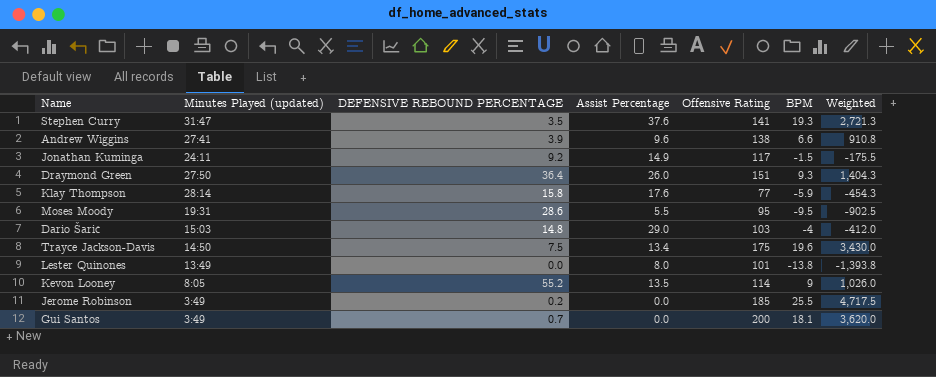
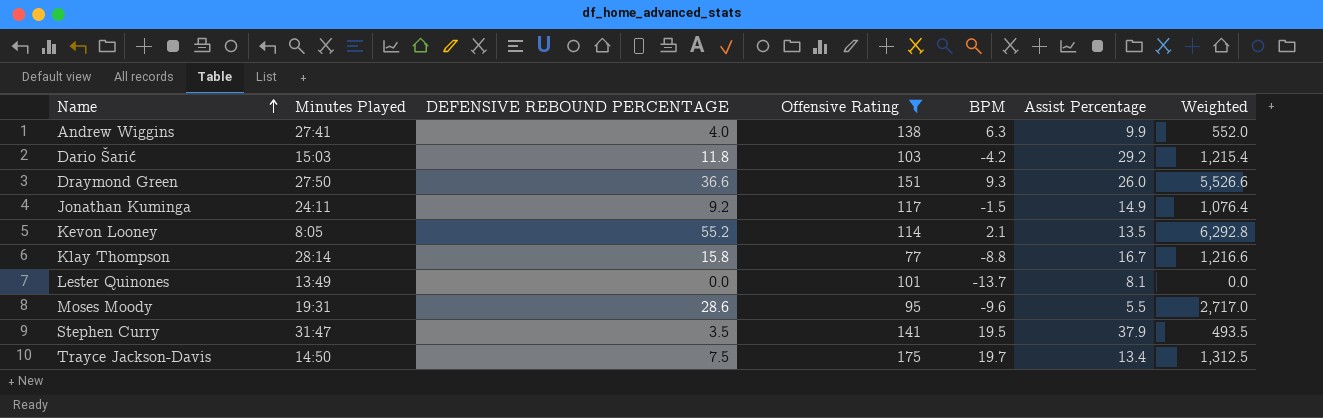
filter: none -> Offensive Rating <= 175
row order: none -> Name ascending
column name: Minutes Played (updated) -> Minutes Played
column Assist Percentage | position: 4 -> 6
column Weighted | formula: [Offensive Rating] * [BPM] -> [DEFENSIVE REBOUND PERCENTAGE] * [Offensive Rating]
Andrew Wiggins | DEFENSIVE REBOUND PERCENTAGE: 3.9 -> 4.0
Andrew Wiggins | BPM: 6.6 -> 6.3
Andrew Wiggins | Assist Percentage: 9.6 -> 9.9
Dario Šarić | DEFENSIVE REBOUND PERCENTAGE: 14.8 -> 11.8
Dario Šarić | BPM: -4 -> -4.2
Dario Šarić | Assist Percentage: 29.0 -> 29.2
Draymond Green | DEFENSIVE REBOUND PERCENTAGE: 36.4 -> 36.6
Kevon Looney | BPM: 9 -> 2.1
Klay Thompson | BPM: -5.9 -> -8.8
Klay Thompson | Assist Percentage: 17.6 -> 16.7
Lester Quinones | BPM: -13.8 -> -13.7
Lester Quinones | Assist Percentage: 8.0 -> 8.1
Moses Moody | BPM: -9.5 -> -9.6
Stephen Curry | BPM: 19.3 -> 19.5
Stephen Curry | Assist Percentage: 37.6 -> 37.9
Trayce Jackson-Davis | BPM: 19.6 -> 19.7

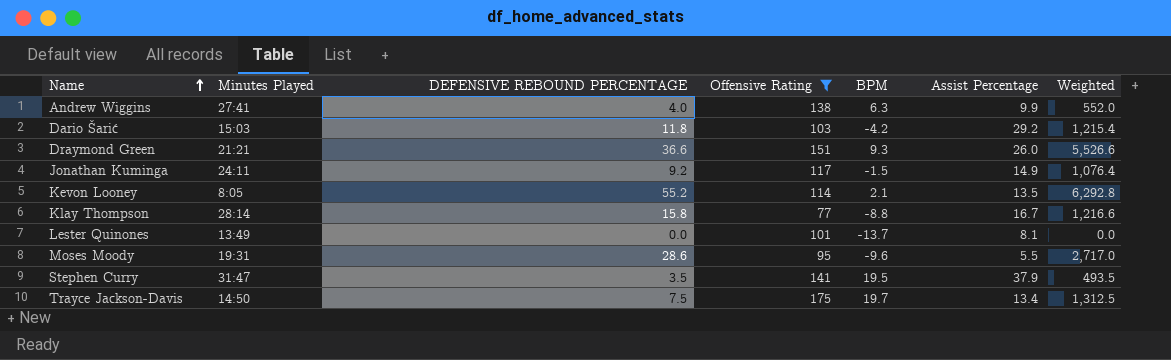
Draymond Green | Minutes Played: 27:50 -> 21:21

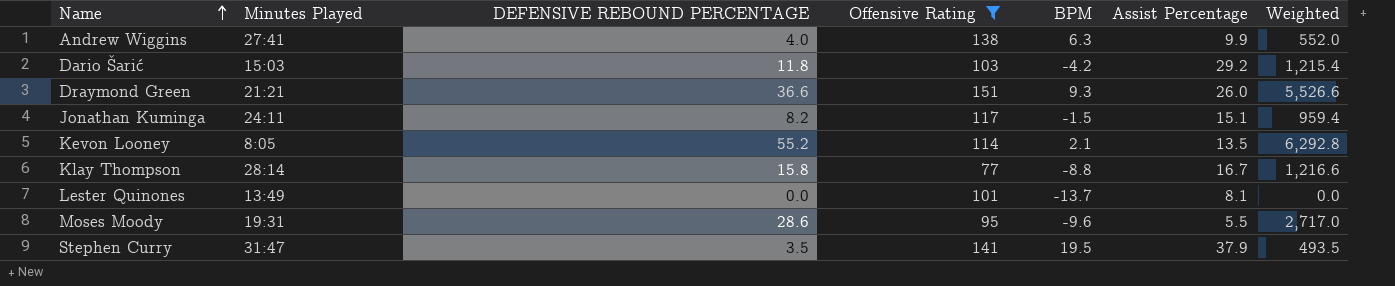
row Trayce Jackson-Davis: 14:50 | 7.5 | 175 | 19.7 | 13.4 | 1,312.5 -> none
Jonathan Kuminga | DEFENSIVE REBOUND PERCENTAGE: 9.2 -> 8.2
Jonathan Kuminga | Assist Percentage: 14.9 -> 15.1
Jonathan Kuminga | Weighted: 1,076.4 -> 959.4

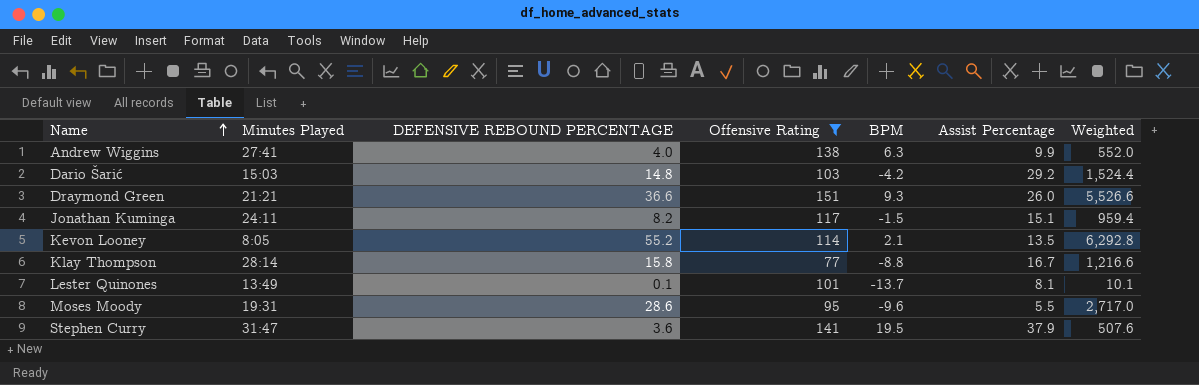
Dario Šarić | DEFENSIVE REBOUND PERCENTAGE: 11.8 -> 14.8
Dario Šarić | Weighted: 1,215.4 -> 1,524.4
Lester Quinones | DEFENSIVE REBOUND PERCENTAGE: 0.0 -> 0.1
Lester Quinones | Weighted: 0.0 -> 10.1
Stephen Curry | DEFENSIVE REBOUND PERCENTAGE: 3.5 -> 3.6
Stephen Curry | Weighted: 493.5 -> 507.6

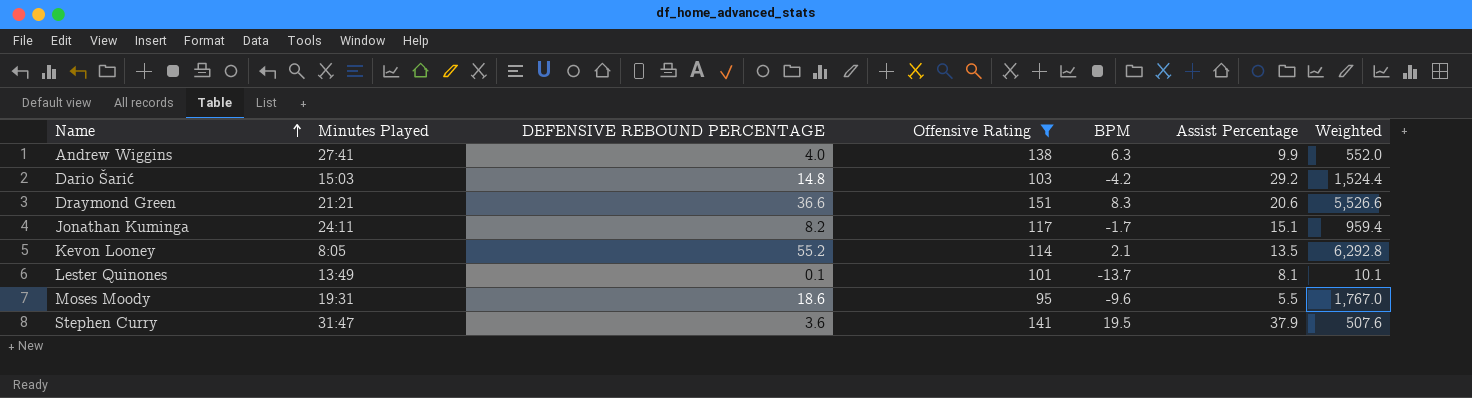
row Klay Thompson: 28:14 | 15.8 | 77 | -8.8 | 16.7 | 1,216.6 -> none
Draymond Green | BPM: 9.3 -> 8.3
Draymond Green | Assist Percentage: 26.0 -> 20.6
Jonathan Kuminga | BPM: -1.5 -> -1.7
Moses Moody | DEFENSIVE REBOUND PERCENTAGE: 28.6 -> 18.6
Moses Moody | Weighted: 2,717.0 -> 1,767.0

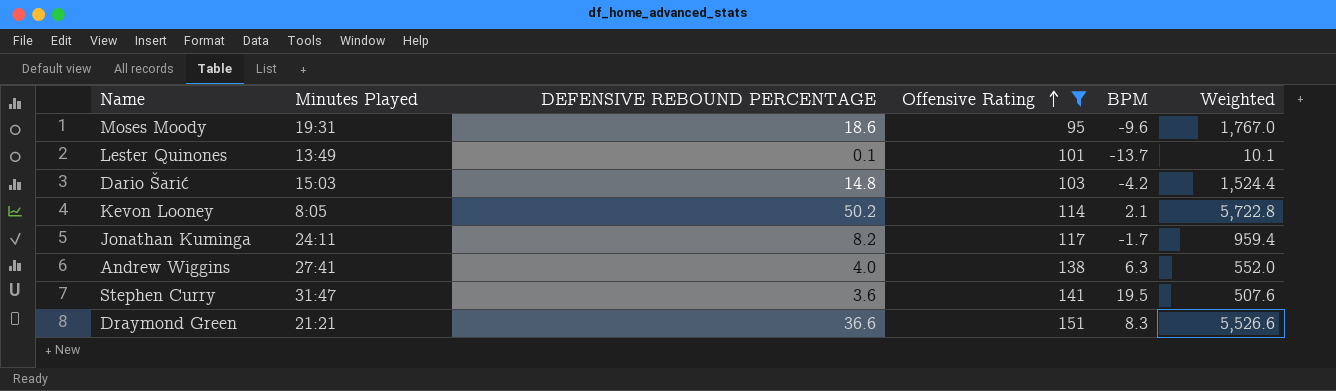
row order: Name ascending -> Offensive Rating ascending
column Assist Percentage | position: 6 -> none
Kevon Looney | DEFENSIVE REBOUND PERCENTAGE: 55.2 -> 50.2
Kevon Looney | Weighted: 6,292.8 -> 5,722.8

